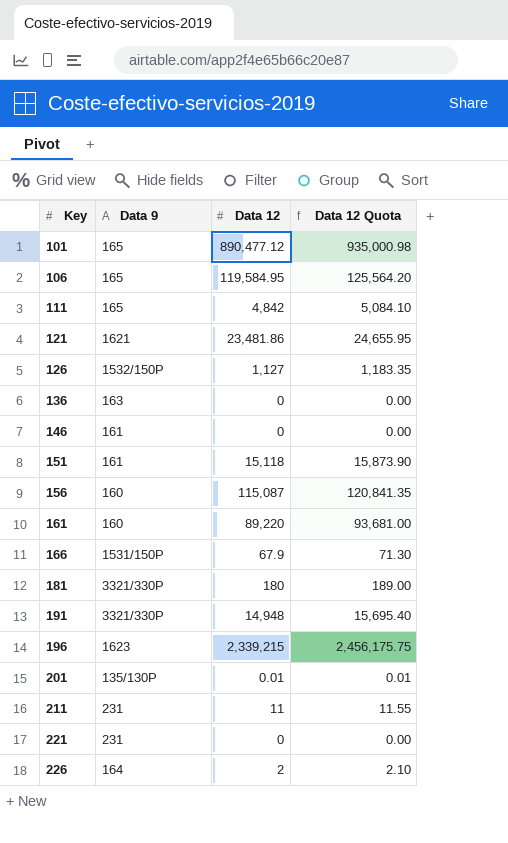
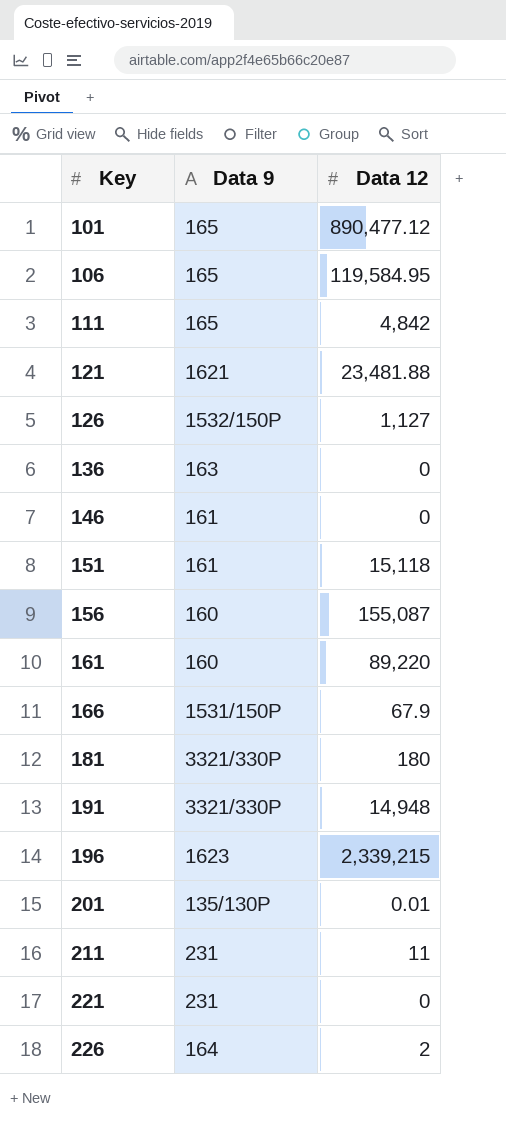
column Data 12 Quota | formula: [Data 12] * 1.05 -> none
121 | Data 12: 23,481.86 -> 23,481.88
156 | Data 12: 115,087 -> 155,087

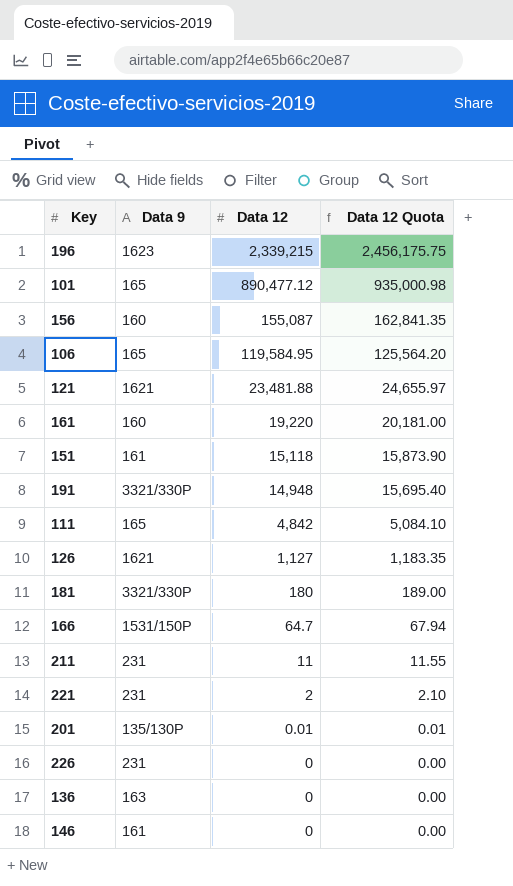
row order: Key ascending -> Data 12 descending
column Data 12 Quota | formula: none -> [Data 12] * 1.05
161 | Data 12: 89,220 -> 19,220
126 | Data 9: 1532/150P -> 1621
166 | Data 12: 67.9 -> 64.7
221 | Data 12: 0 -> 2
226 | Data 9: 164 -> 231
226 | Data 12: 2 -> 0

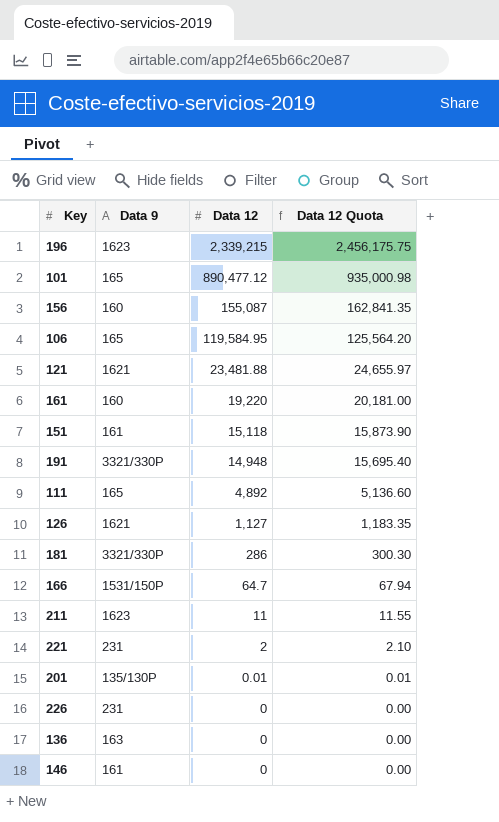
111 | Data 12: 4,842 -> 4,892
111 | Data 12 Quota: 5,084.10 -> 5,136.60
181 | Data 12: 180 -> 286
181 | Data 12 Quota: 189.00 -> 300.30
211 | Data 9: 231 -> 1623

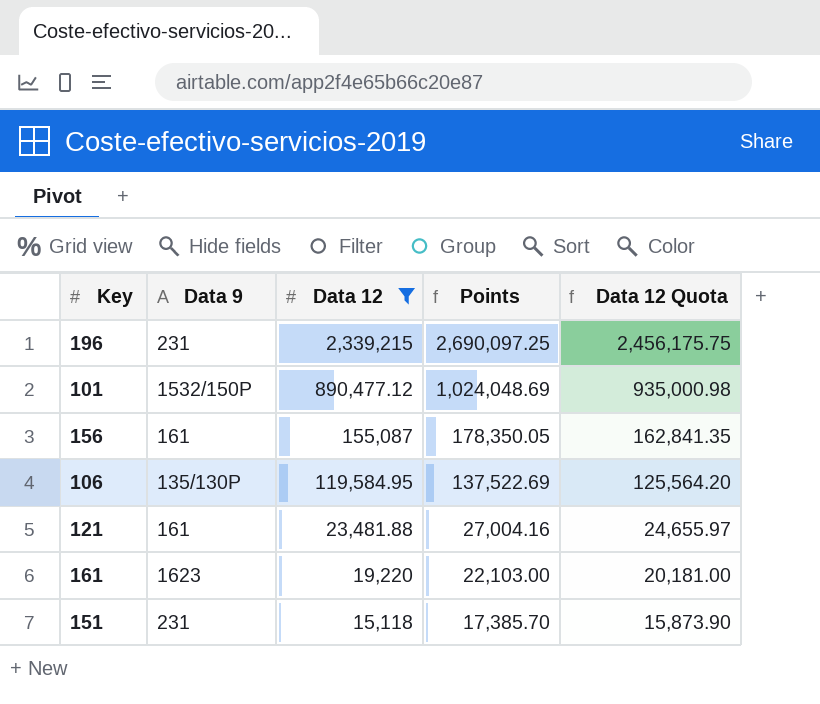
filter: none -> Data 12 >= 15,118
column Points | formula: none -> [Data 12] * 1.15
196 | Data 9: 1623 -> 231
101 | Data 9: 165 -> 1532/150P
156 | Data 9: 160 -> 161
106 | Data 9: 165 -> 135/130P
121 | Data 9: 1621 -> 161
161 | Data 9: 160 -> 1623
151 | Data 9: 161 -> 231

